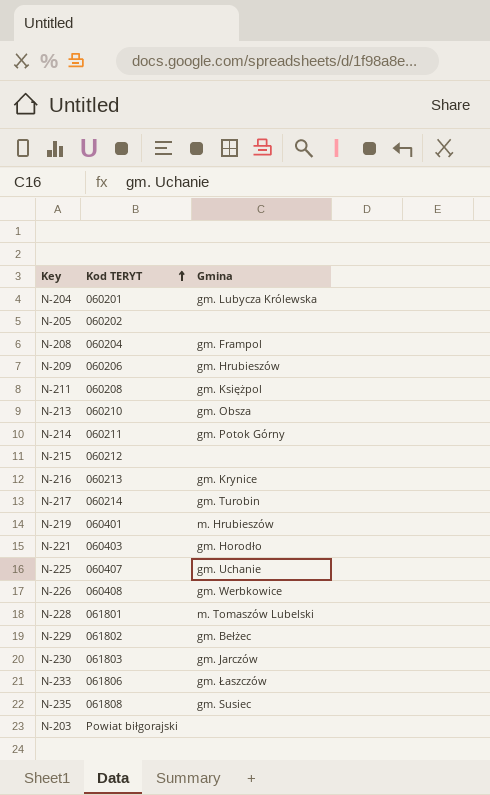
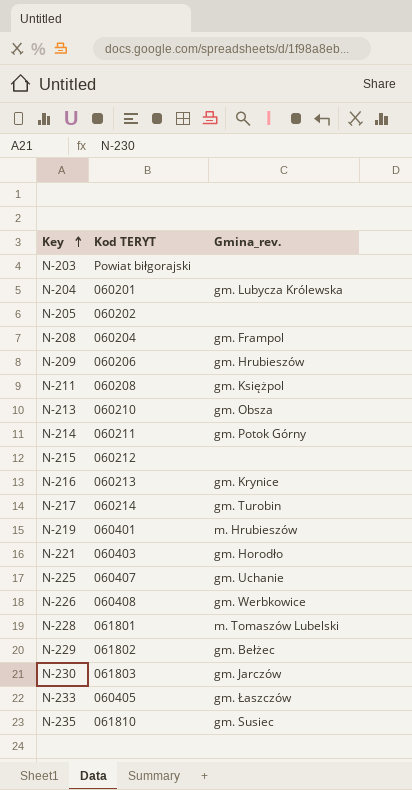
row order: Kod TERYT ascending -> Key ascending
column name: Gmina -> Gmina_rev.
N-233 | Kod TERYT: 061806 -> 060405
N-235 | Kod TERYT: 061808 -> 061810

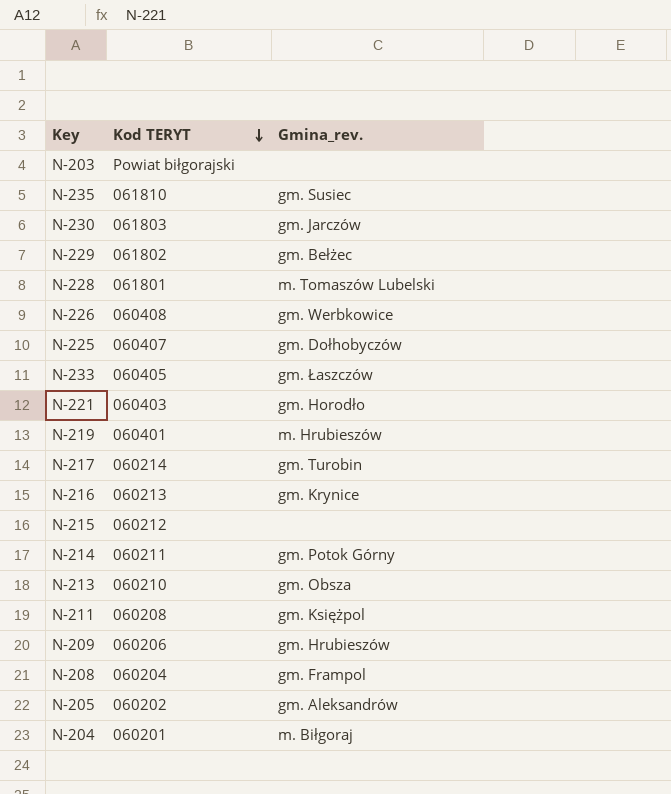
row order: Key ascending -> Kod TERYT descending
N-225 | Gmina_rev.: gm. Uchanie -> gm. Dołhobyczów
N-205 | Gmina_rev.: none -> gm. Aleksandrów
N-204 | Gmina_rev.: gm. Lubycza Królewska -> m. Biłgoraj

